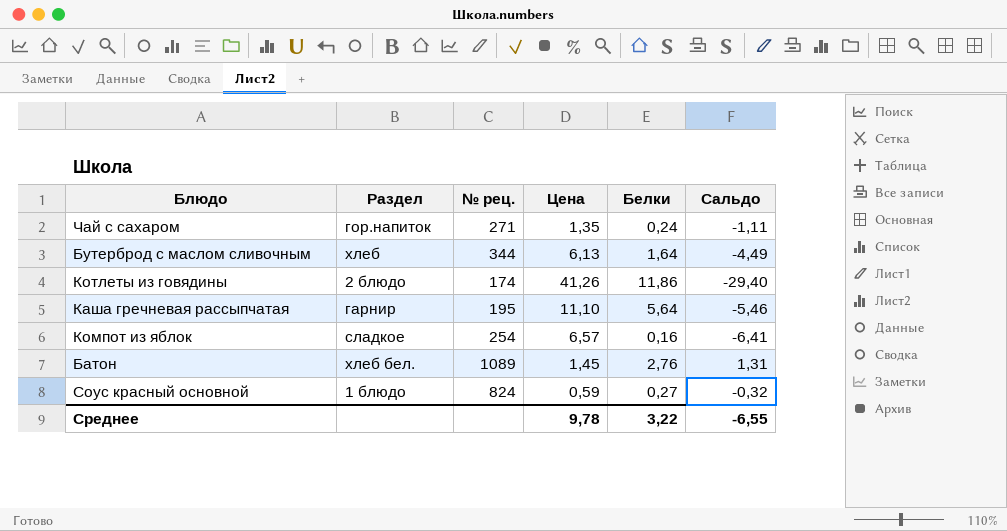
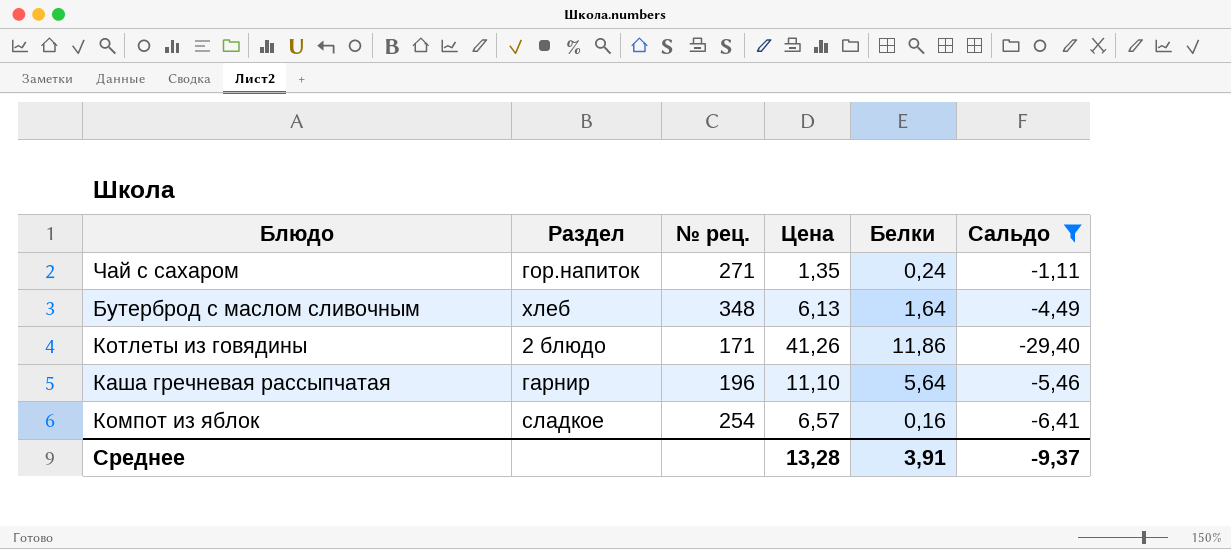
filter: none -> Сальдо <= -1,11
Бутерброд с маслом сливочным | № рец.: 344 -> 348
Котлеты из говядины | № рец.: 174 -> 171
Каша гречневая рассыпчатая | № рец.: 195 -> 196
Среднее | Цена: 9,78 -> 13,28
Среднее | Белки: 3,22 -> 3,91
Среднее | Сальдо: -6,55 -> -9,37

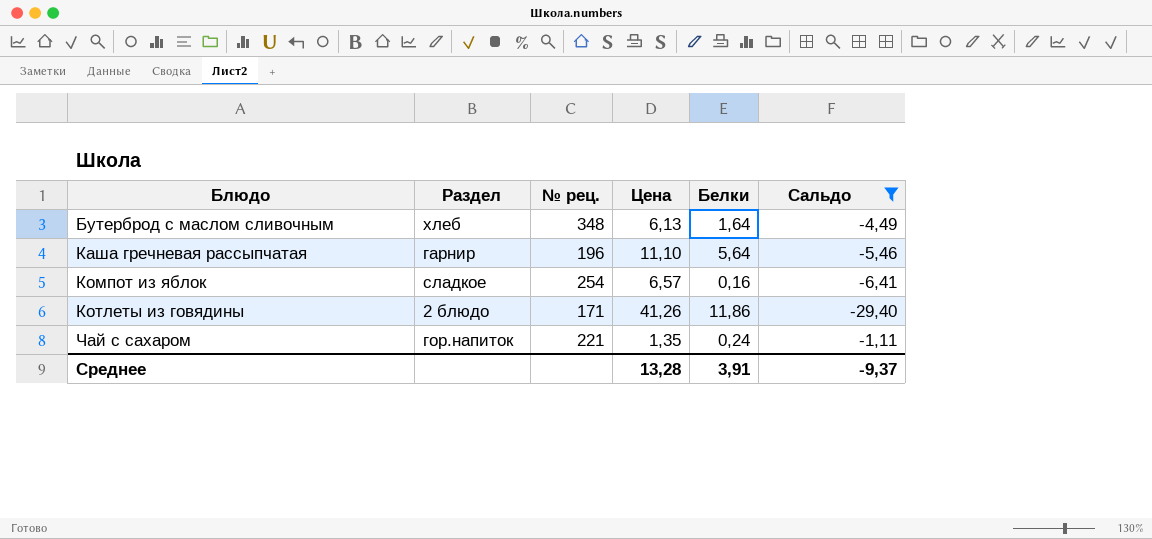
row order: none -> Блюдо ascending
Чай с сахаром | № рец.: 271 -> 221

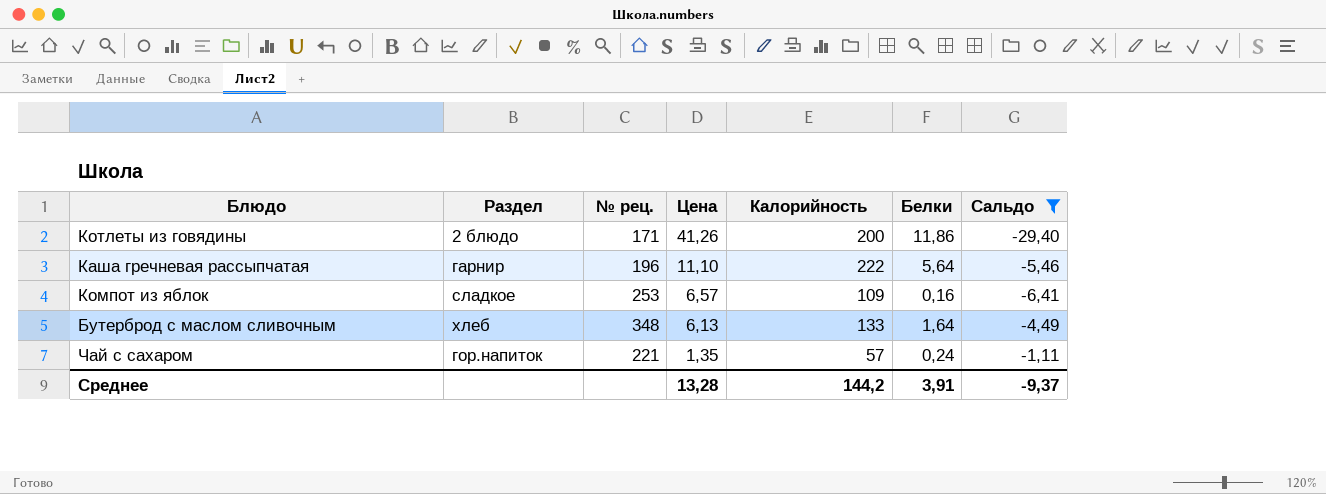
row order: Блюдо ascending -> Цена descending
column Калорийность | position: none -> 5
Компот из яблок | № рец.: 254 -> 253

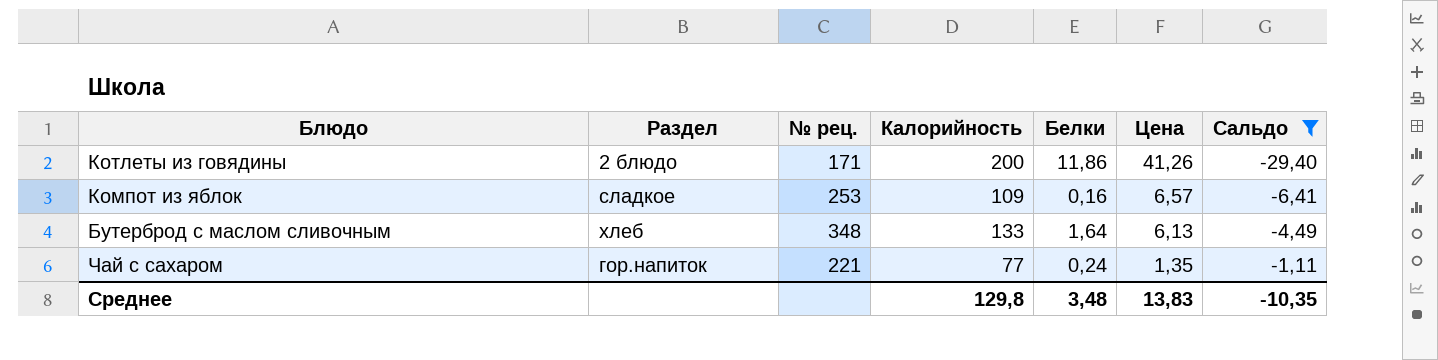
column Цена | position: 4 -> 6
row Каша гречневая рассыпчатая: гарнир | 196 | 11,10 | 222 | 5,64 | -5,46 -> none
Чай с сахаром | Калорийность: 57 -> 77
Среднее | Калорийность: 144,2 -> 129,8
Среднее | Белки: 3,91 -> 3,48
Среднее | Цена: 13,28 -> 13,83
Среднее | Сальдо: -9,37 -> -10,35

